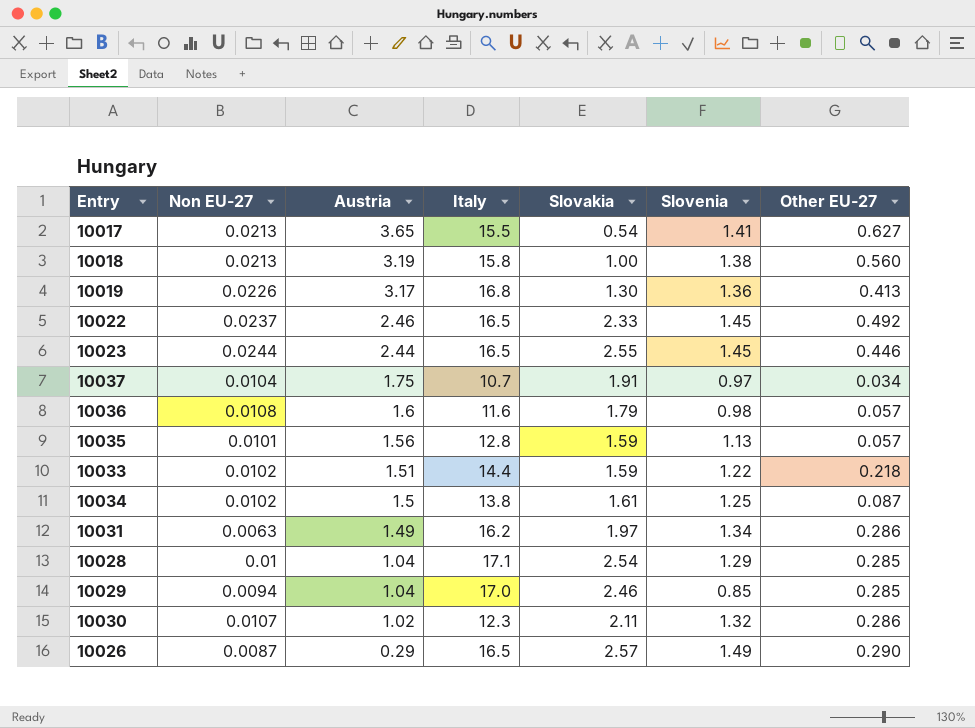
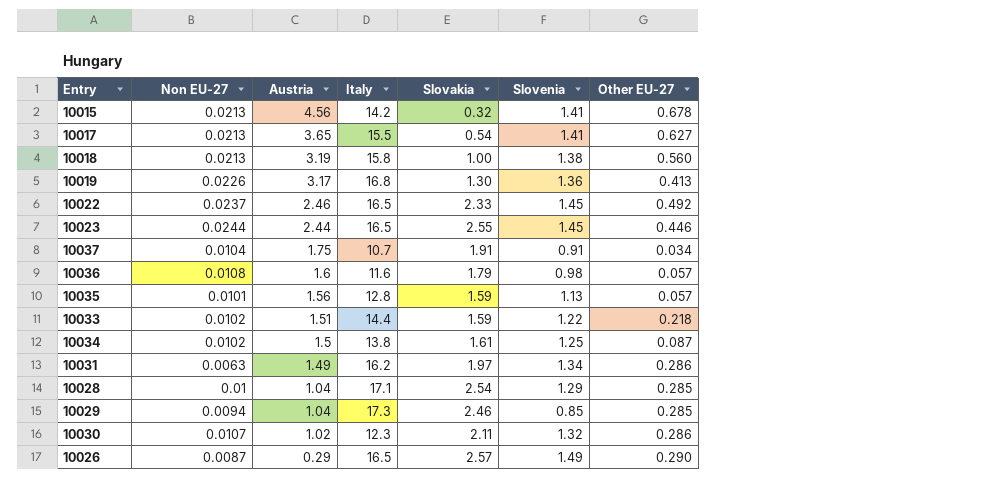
row 10015: none -> 0.0213 | 4.56 | 14.2 | 0.32 | 1.41 | 0.678
10037 | Slovenia: 0.97 -> 0.91
10029 | Italy: 17.0 -> 17.3

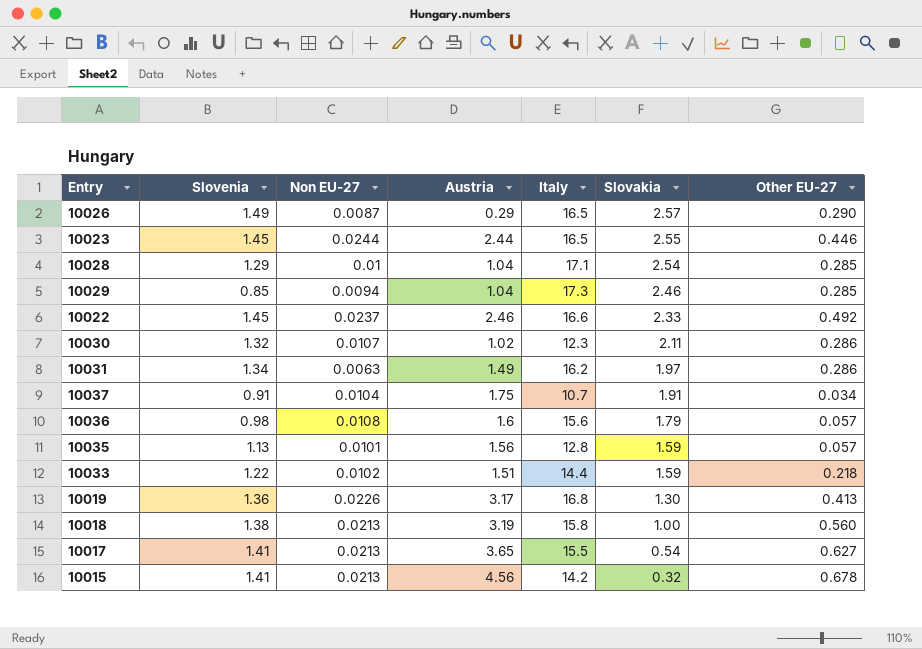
row order: Austria descending -> Slovakia descending
column Slovenia | position: 6 -> 2
row 10034: 0.0102 | 1.5 | 13.8 | 1.61 | 1.25 | 0.087 -> none
10022 | Italy: 16.5 -> 16.6
10036 | Italy: 11.6 -> 15.6

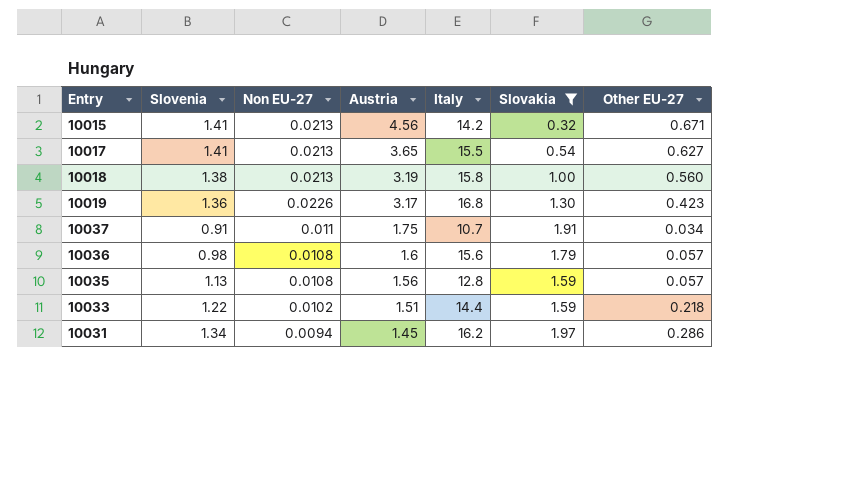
filter: none -> Slovakia <= 1.97
row order: Slovakia descending -> Austria descending
10015 | Other EU-27: 0.678 -> 0.671
10019 | Other EU-27: 0.413 -> 0.423
10037 | Non EU-27: 0.0104 -> 0.011
10035 | Non EU-27: 0.0101 -> 0.0108
10031 | Non EU-27: 0.0063 -> 0.0094
10031 | Austria: 1.49 -> 1.45

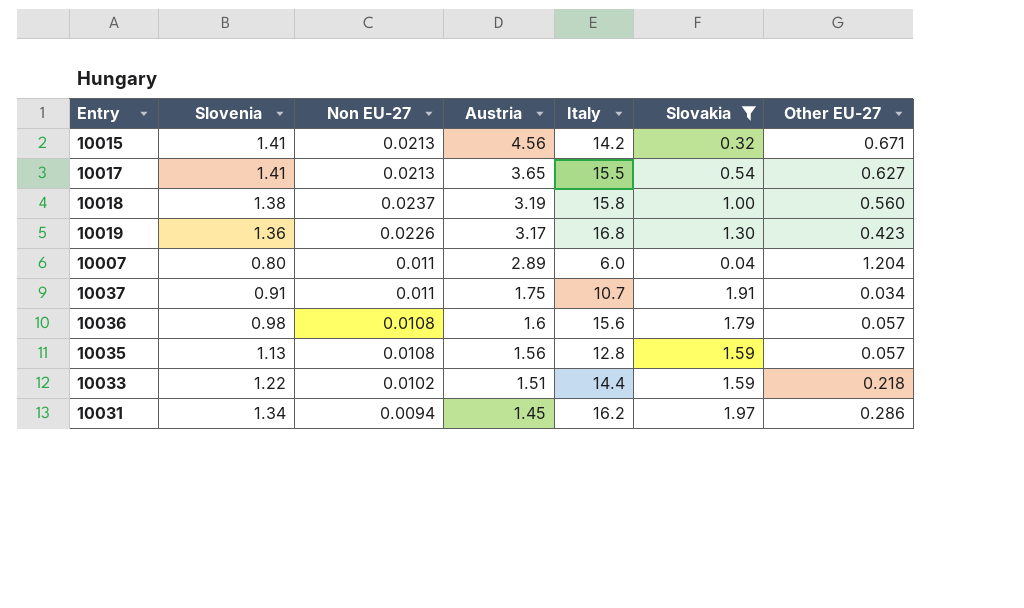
10018 | Non EU-27: 0.0213 -> 0.0237
row 10007: none -> 0.80 | 0.011 | 2.89 | 6.0 | 0.04 | 1.204

